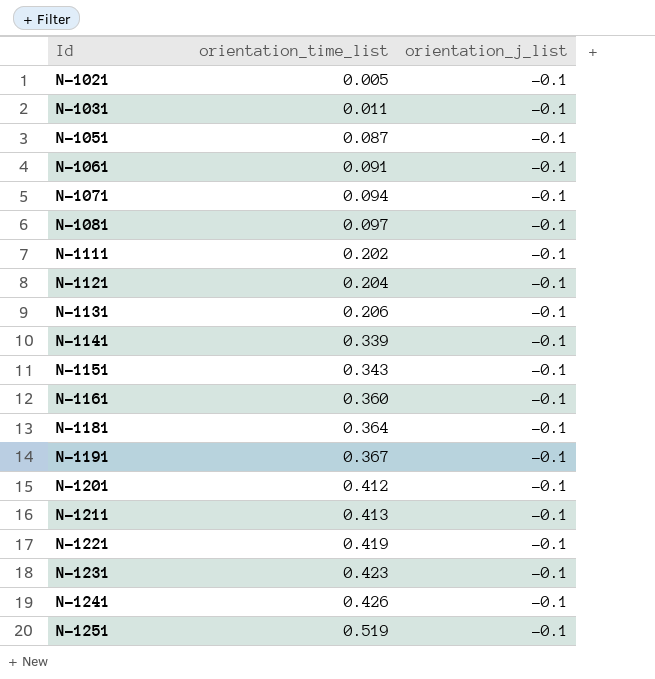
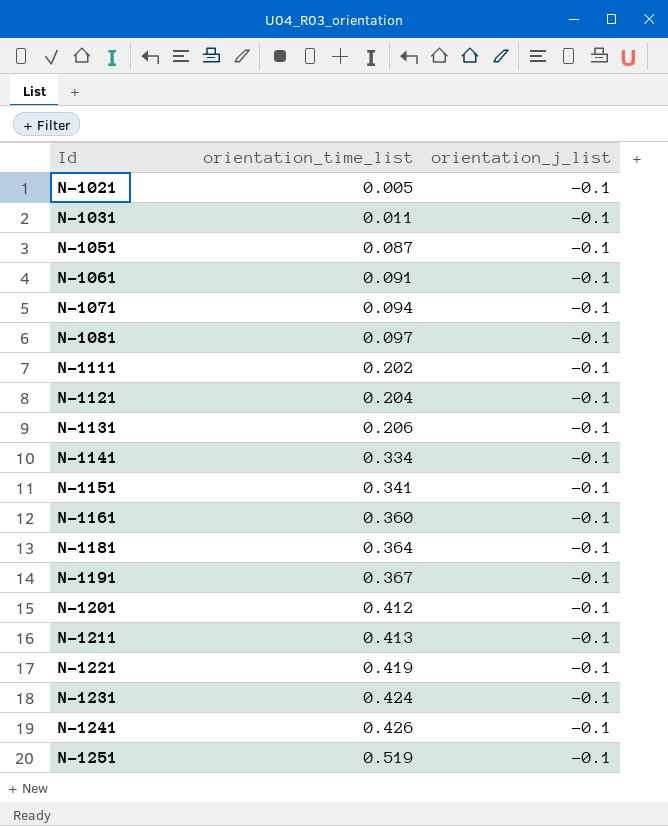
N-1141 | orientation_time_list: 0.339 -> 0.334
N-1151 | orientation_time_list: 0.343 -> 0.341
N-1231 | orientation_time_list: 0.423 -> 0.424

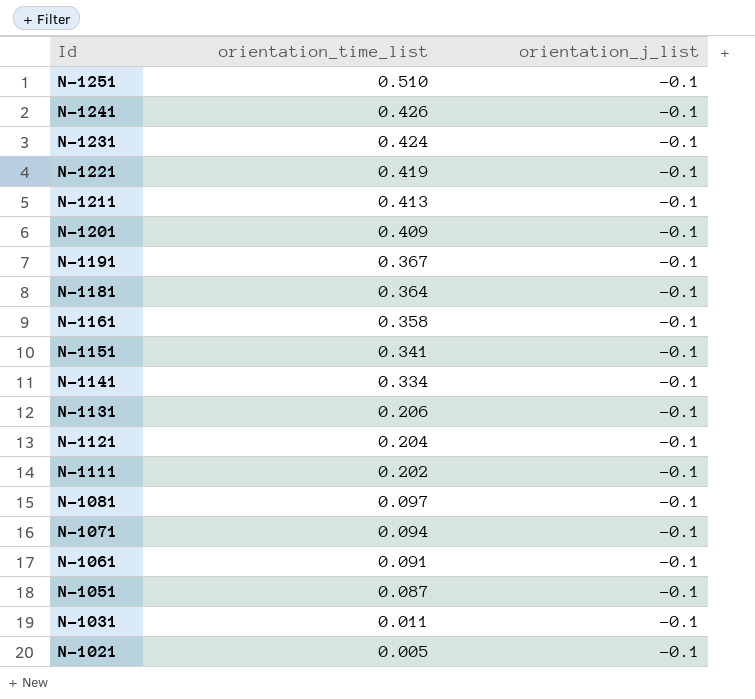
row order: Id ascending -> Id descending
N-1251 | orientation_time_list: 0.519 -> 0.510
N-1201 | orientation_time_list: 0.412 -> 0.409
N-1161 | orientation_time_list: 0.360 -> 0.358

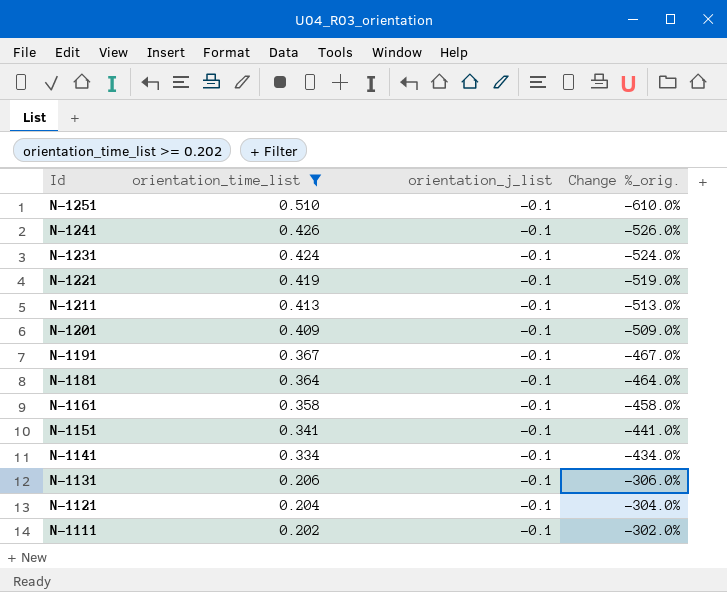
filter: none -> orientation_time_list >= 0.202
column Change %_orig. | formula: none -> ([orientation_time_list] - [orientation_j_list]) / [orientation_j_list]

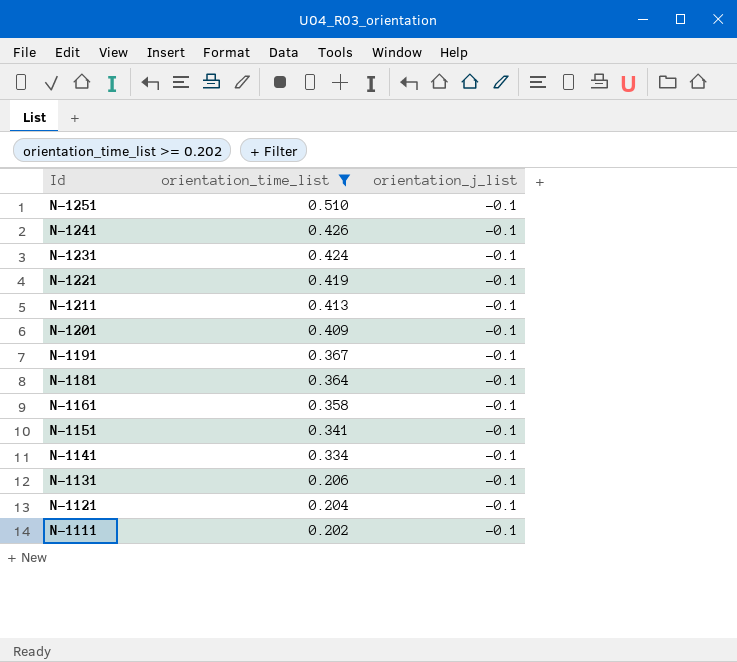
column Change %_orig. | formula: ([orientation_time_list] - [orientation_j_list]) / [orientation_j_list] -> none

